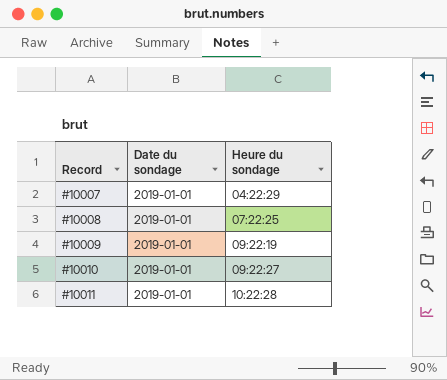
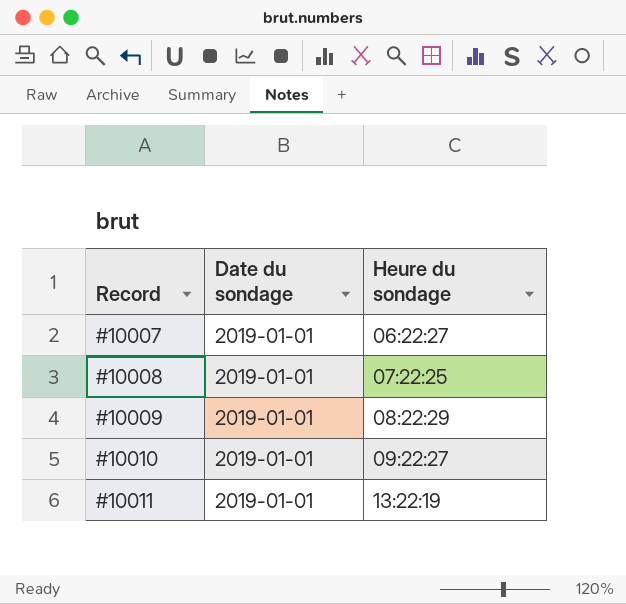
#10007 | Heure du sondage: 04:22:29 -> 06:22:27
#10009 | Heure du sondage: 09:22:19 -> 08:22:29
#10011 | Heure du sondage: 10:22:28 -> 13:22:19

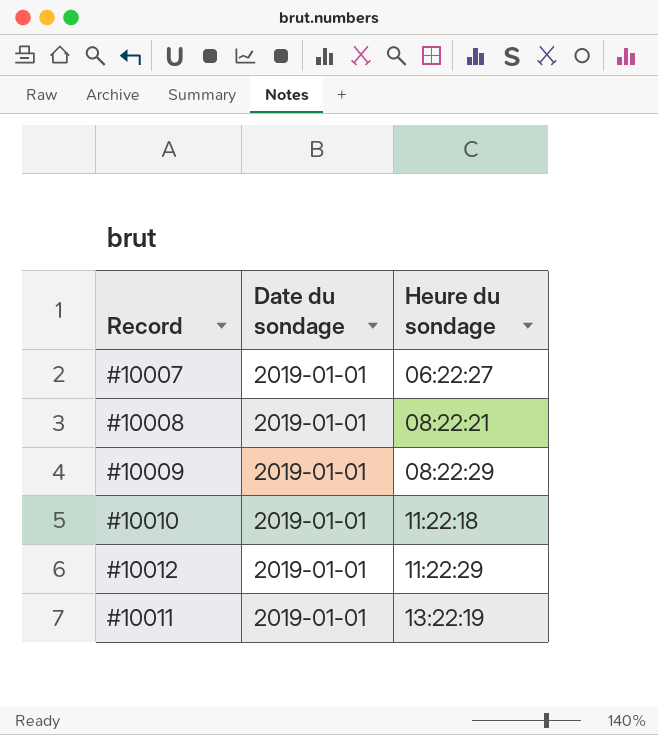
#10008 | Heure du sondage: 07:22:25 -> 08:22:21
#10010 | Heure du sondage: 09:22:27 -> 11:22:18
row #10012: none -> 2019-01-01 | 11:22:29

